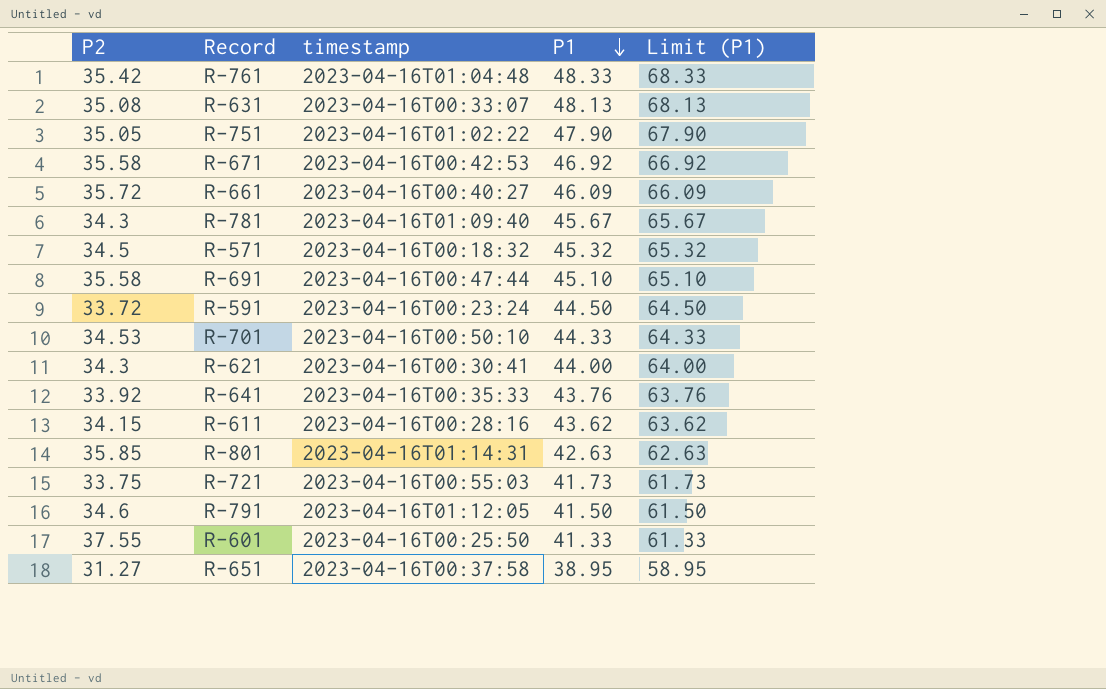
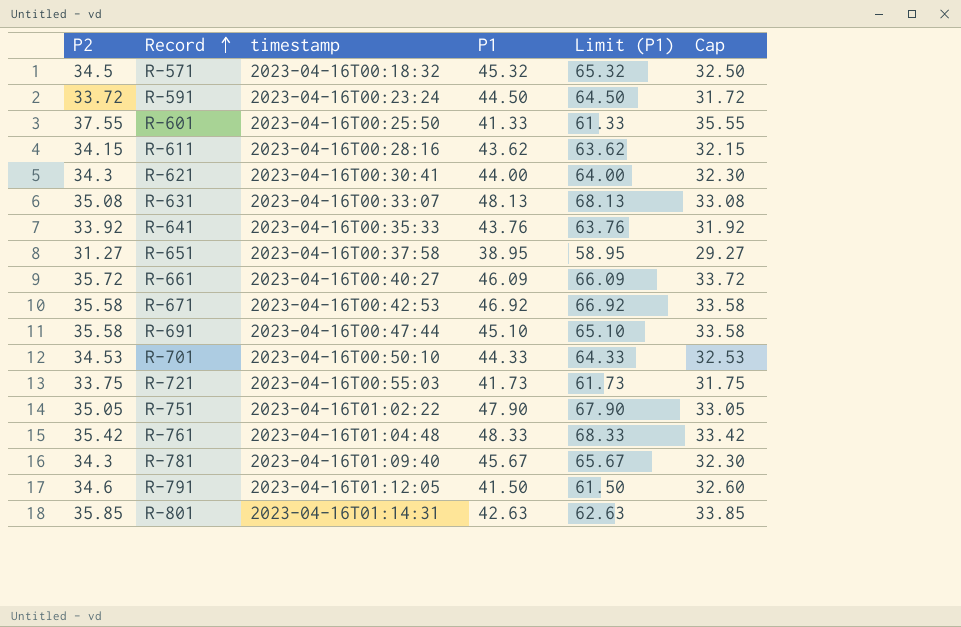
row order: P1 descending -> Record ascending
column Cap | formula: none -> [P2] - 2

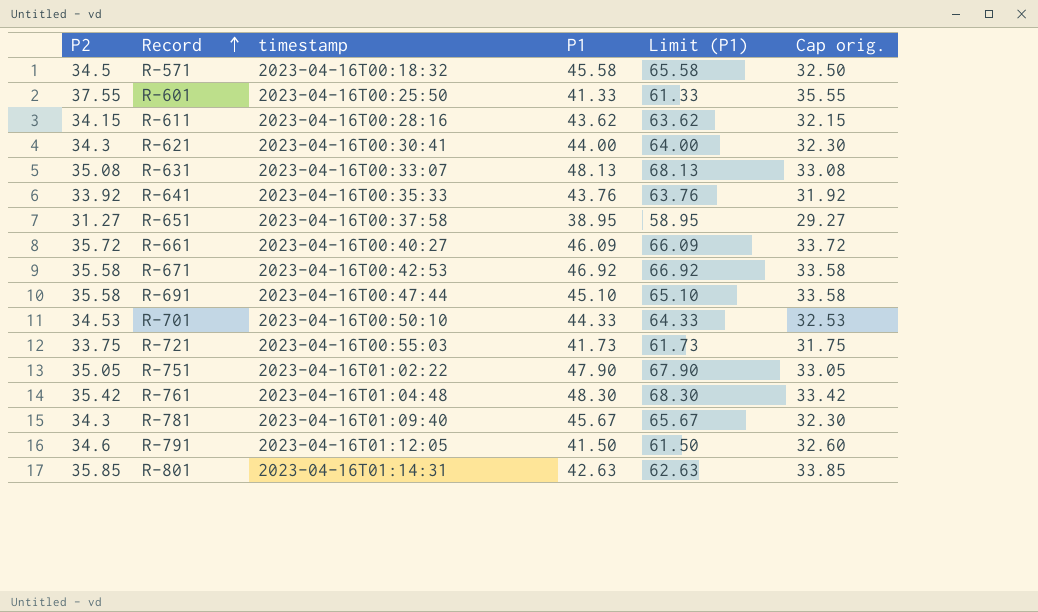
column name: Cap -> Cap orig.
row R-591: 33.72 | 2023-04-16T00:23:24 | 44.50 | 64.50 | 31.72 -> none
R-571 | P1: 45.32 -> 45.58
R-571 | Limit (P1): 65.32 -> 65.58
R-761 | P1: 48.33 -> 48.30
R-761 | Limit (P1): 68.33 -> 68.30

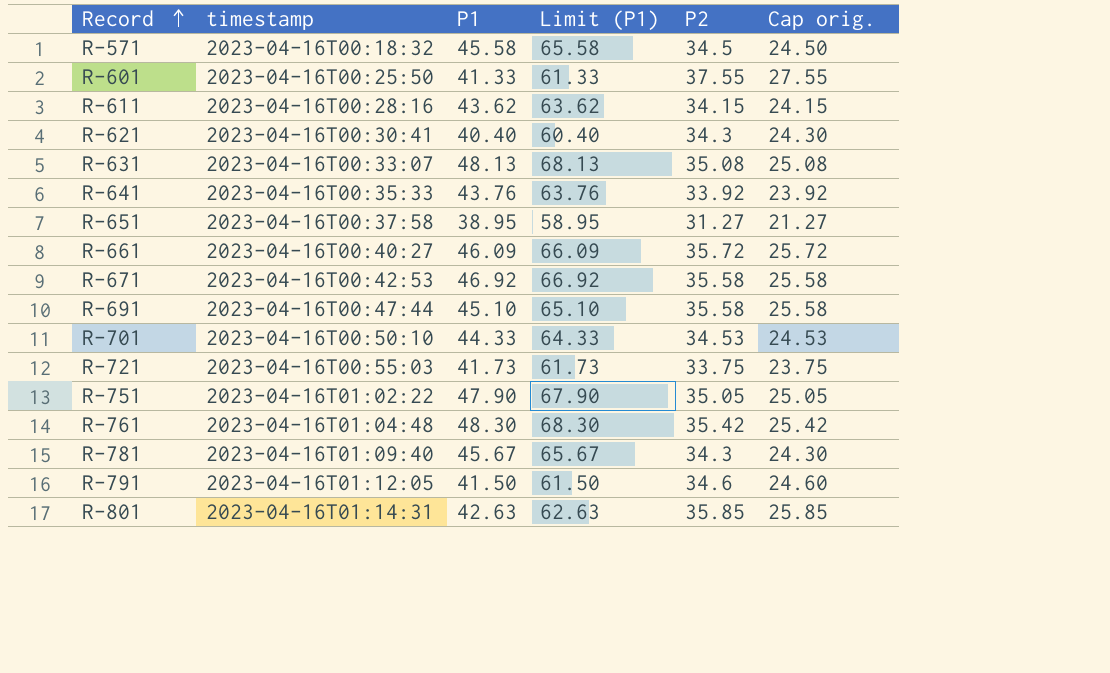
column P2 | position: 1 -> 5
column Cap orig. | formula: [P2] - 2 -> [P2] - 10
R-621 | P1: 44.00 -> 40.40
R-621 | Limit (P1): 64.00 -> 60.40

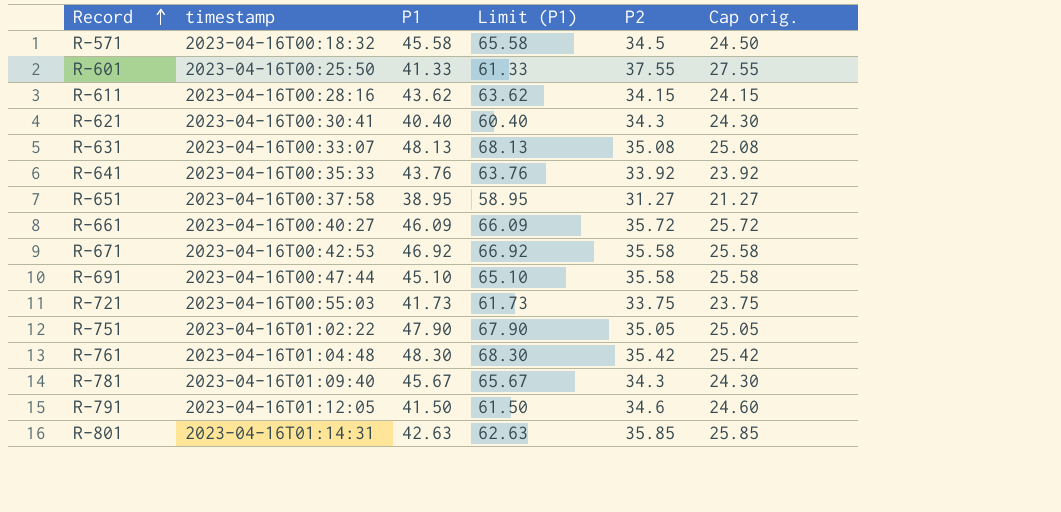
row R-701: 2023-04-16T00:50:10 | 44.33 | 64.33 | 34.53 | 24.53 -> none

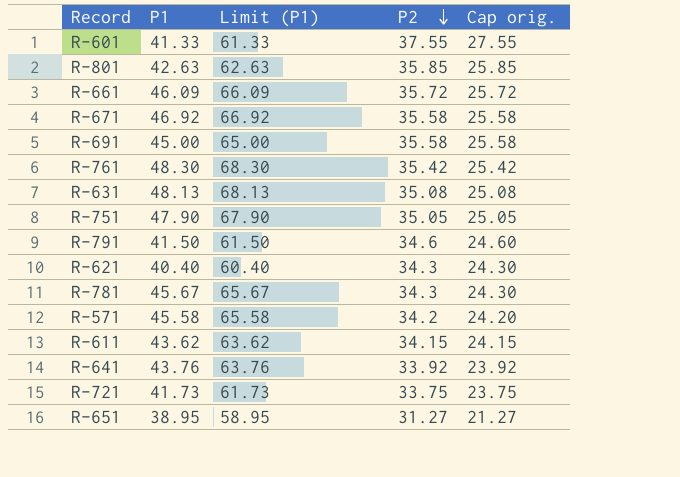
row order: Record ascending -> P2 descending
column timestamp | position: 2 -> none
R-691 | P1: 45.10 -> 45.00
R-691 | Limit (P1): 65.10 -> 65.00
R-571 | P2: 34.5 -> 34.2
R-571 | Cap orig.: 24.50 -> 24.20

